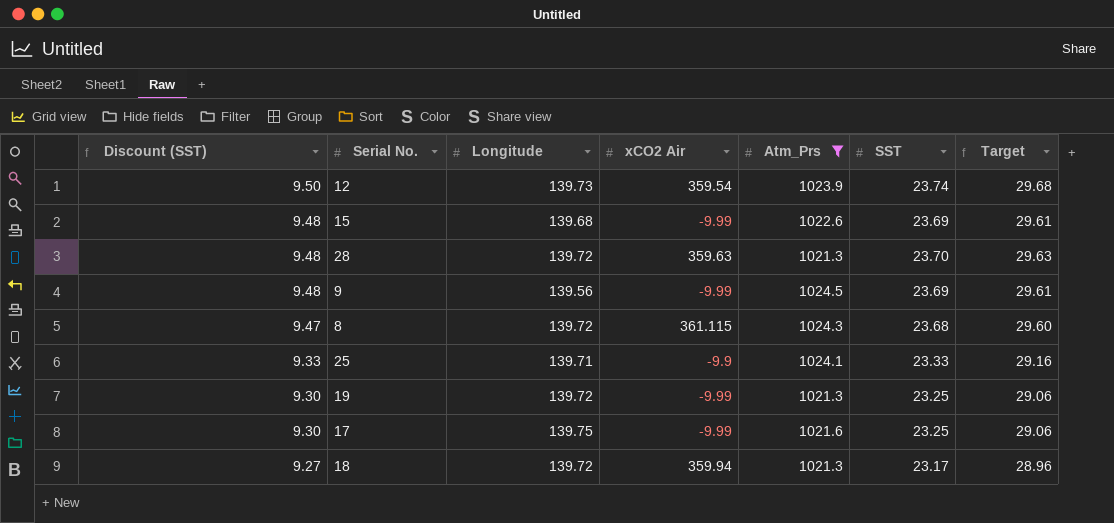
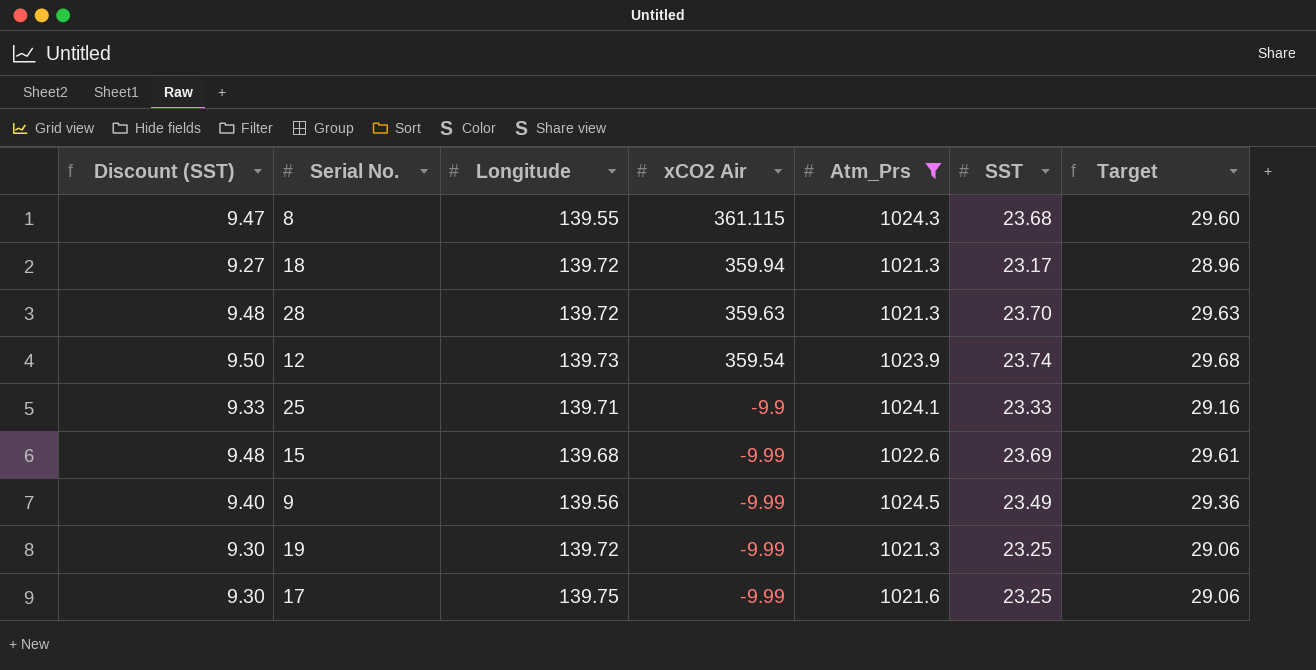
row order: Discount (SST) descending -> xCO2 Air descending
8 | Longitude: 139.72 -> 139.55
9 | Discount (SST): 9.48 -> 9.40
9 | SST: 23.69 -> 23.49
9 | Target: 29.61 -> 29.36

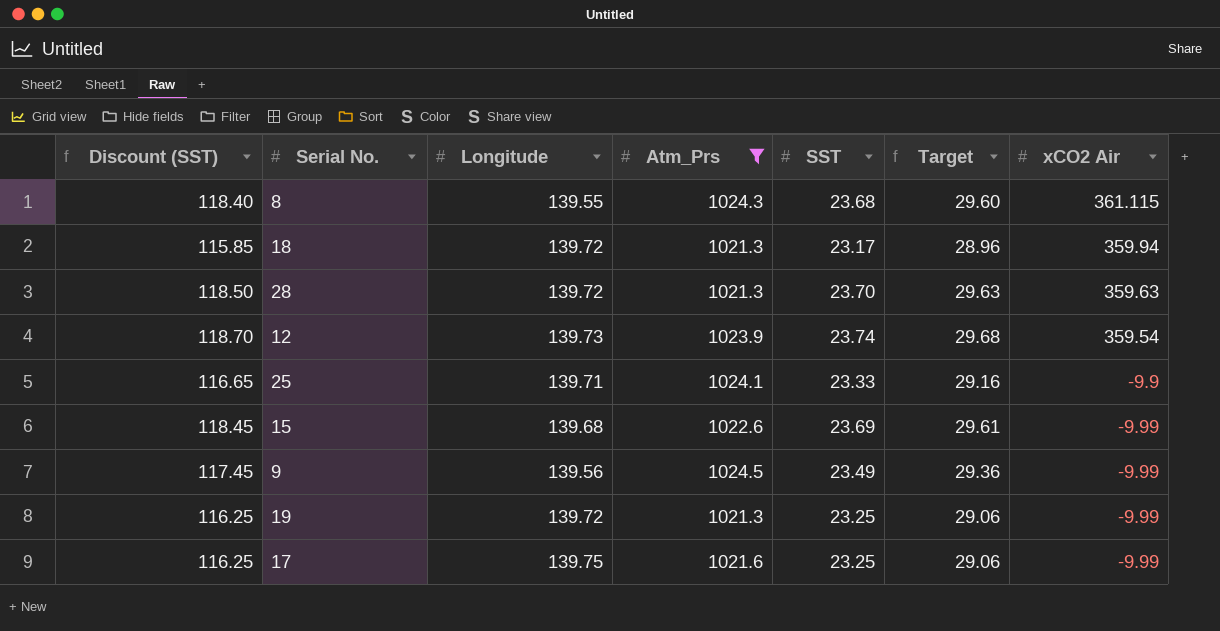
column Discount (SST) | formula: [SST] * 0.4 -> [SST] * 5
column xCO2 Air | position: 4 -> 7

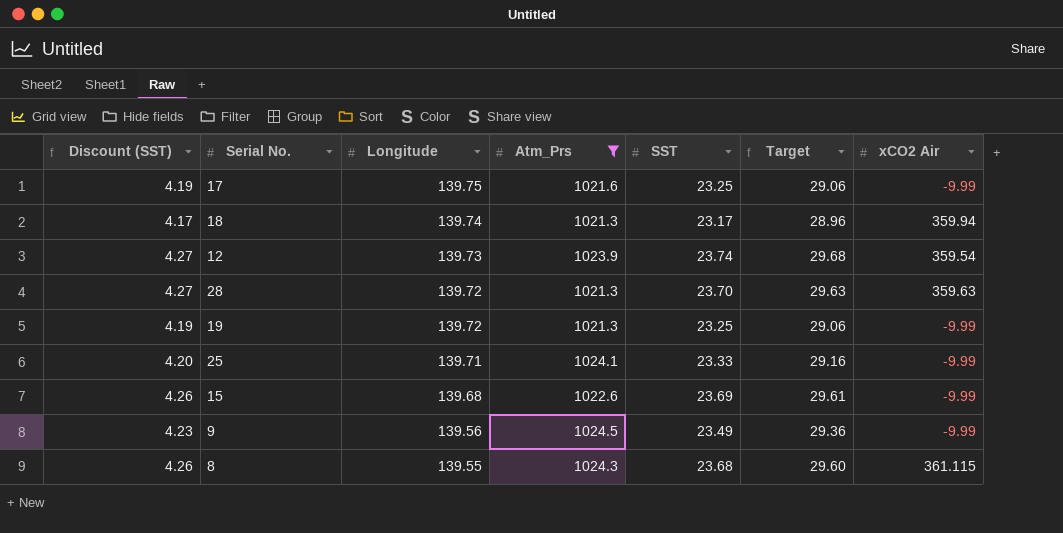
row order: xCO2 Air descending -> Longitude descending
column Discount (SST) | formula: [SST] * 5 -> [SST] * 0.18
18 | Longitude: 139.72 -> 139.74
25 | xCO2 Air: -9.9 -> -9.99

